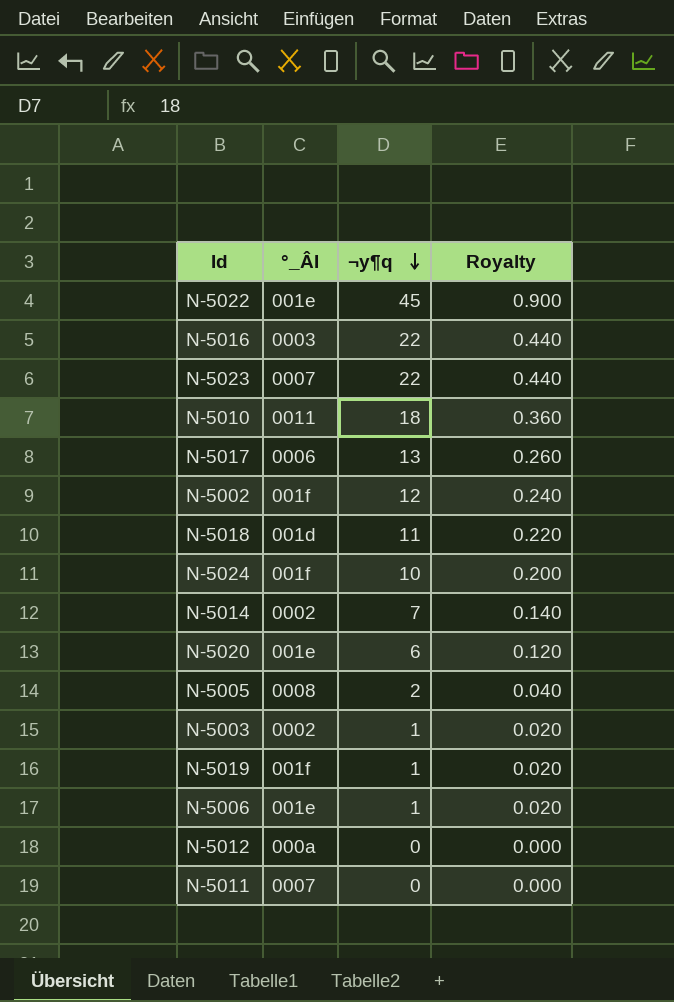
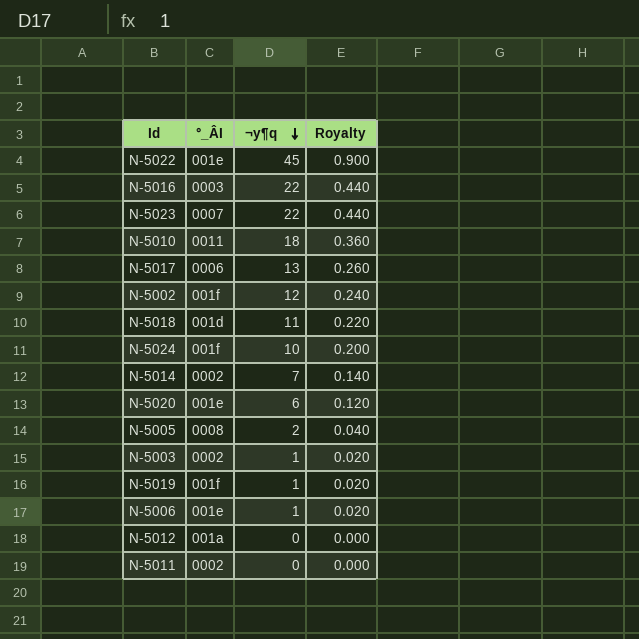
N-5012 | °_ÂI: 000a -> 001a
N-5011 | °_ÂI: 0007 -> 0002

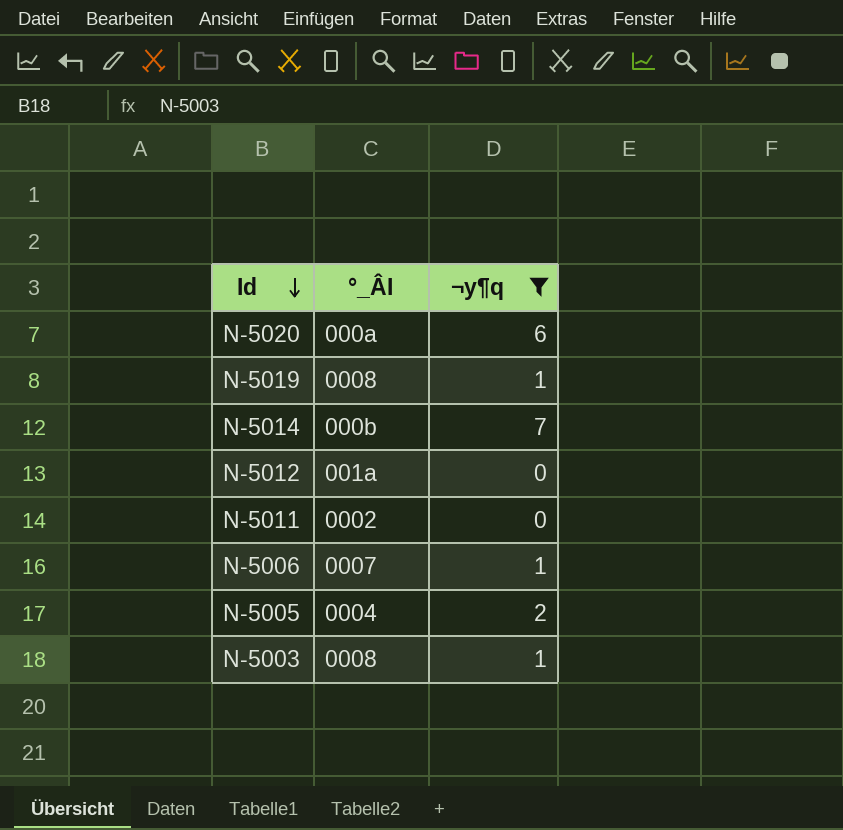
filter: none -> ¬y¶q <= 7
row order: ¬y¶q descending -> Id descending
column Royalty | formula: [¬y¶q] * 0.02 -> none
N-5020 | °_ÂI: 001e -> 000a
N-5019 | °_ÂI: 001f -> 0008
N-5014 | °_ÂI: 0002 -> 000b
N-5006 | °_ÂI: 001e -> 0007
N-5005 | °_ÂI: 0008 -> 0004
N-5003 | °_ÂI: 0002 -> 0008

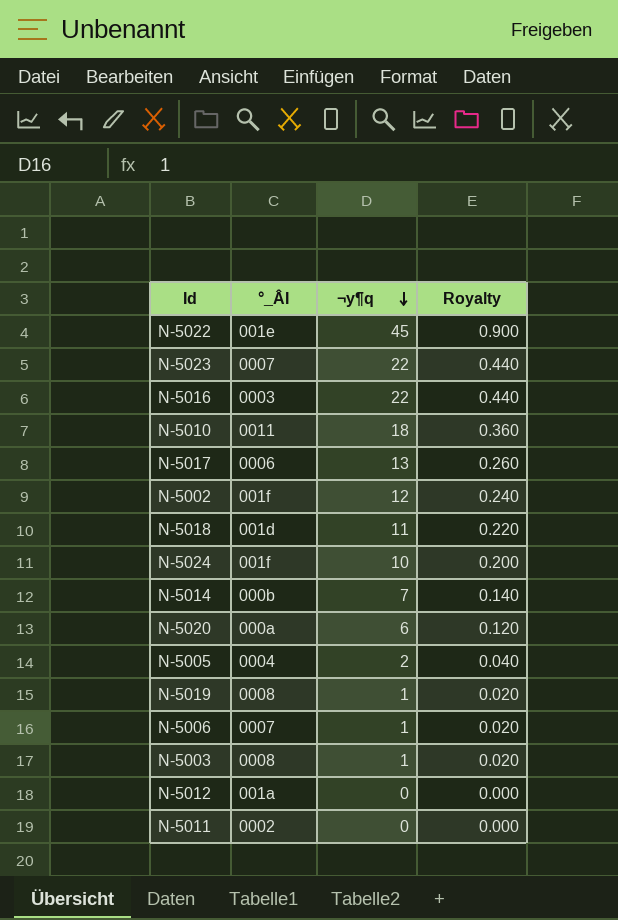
filter: ¬y¶q <= 7 -> none
row order: Id descending -> ¬y¶q descending
column Royalty | formula: none -> [¬y¶q] * 0.02

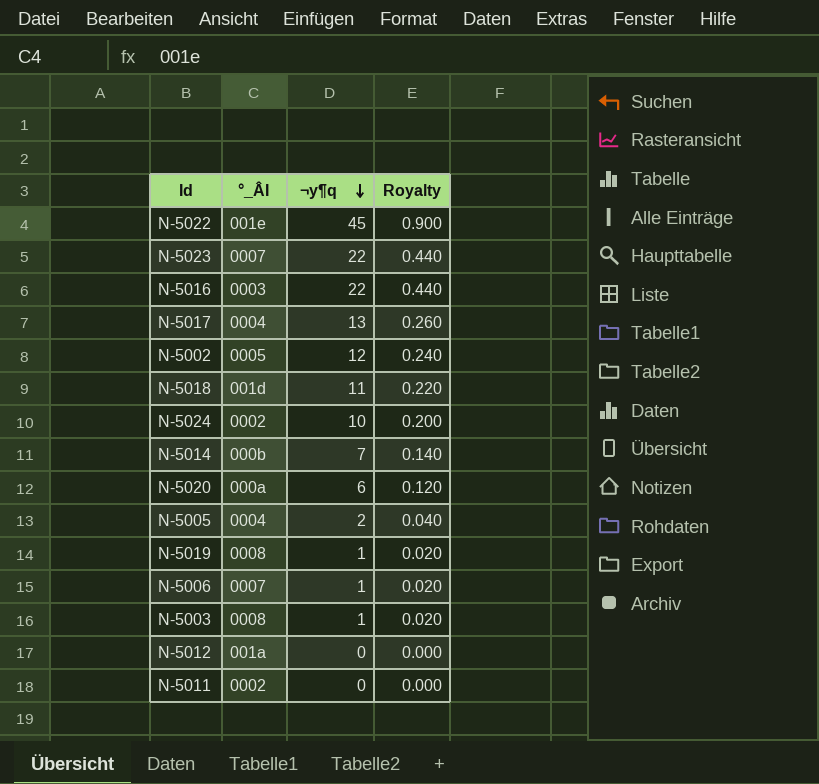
row N-5010: 0011 | 18 | 0.360 -> none
N-5017 | °_ÂI: 0006 -> 0004
N-5002 | °_ÂI: 001f -> 0005
N-5024 | °_ÂI: 001f -> 0002

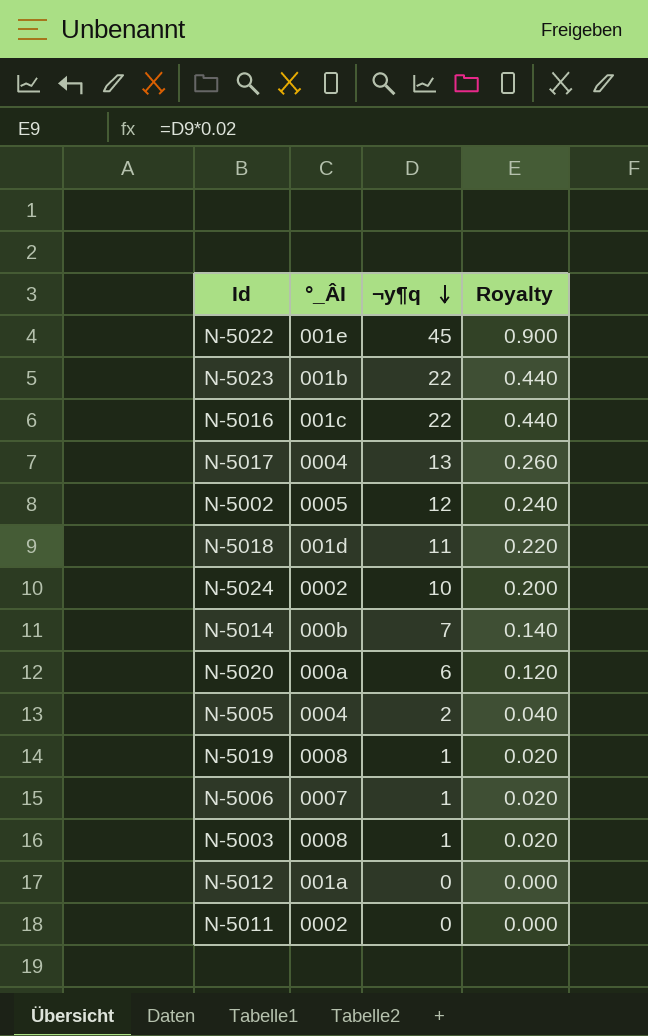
N-5023 | °_ÂI: 0007 -> 001b
N-5016 | °_ÂI: 0003 -> 001c

